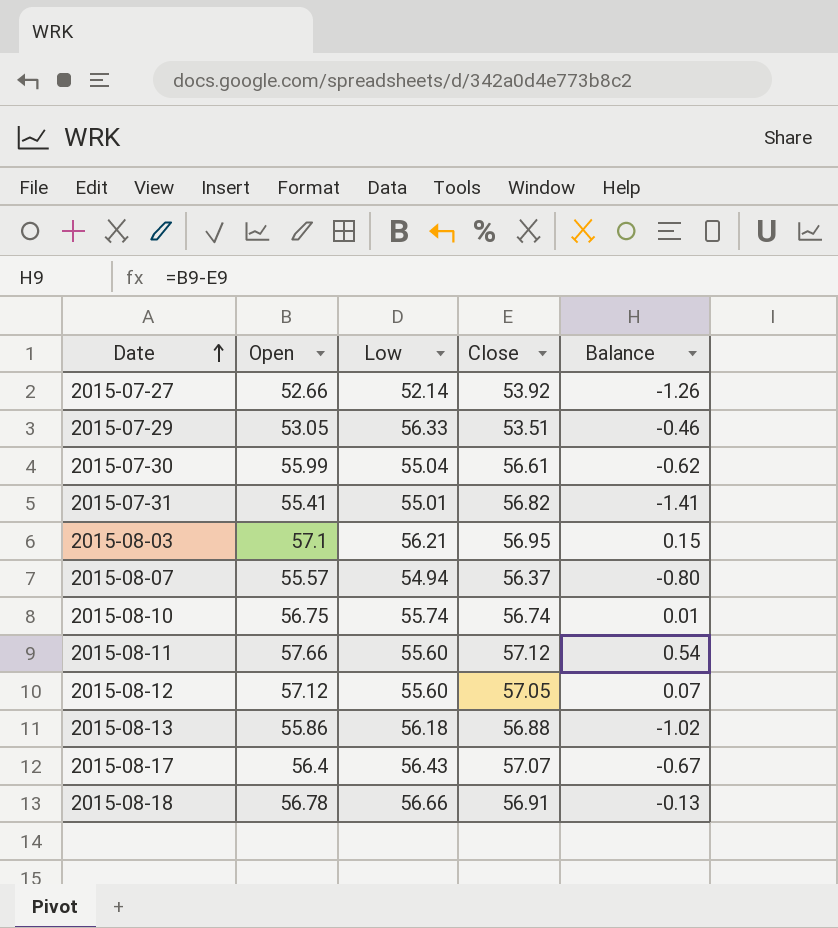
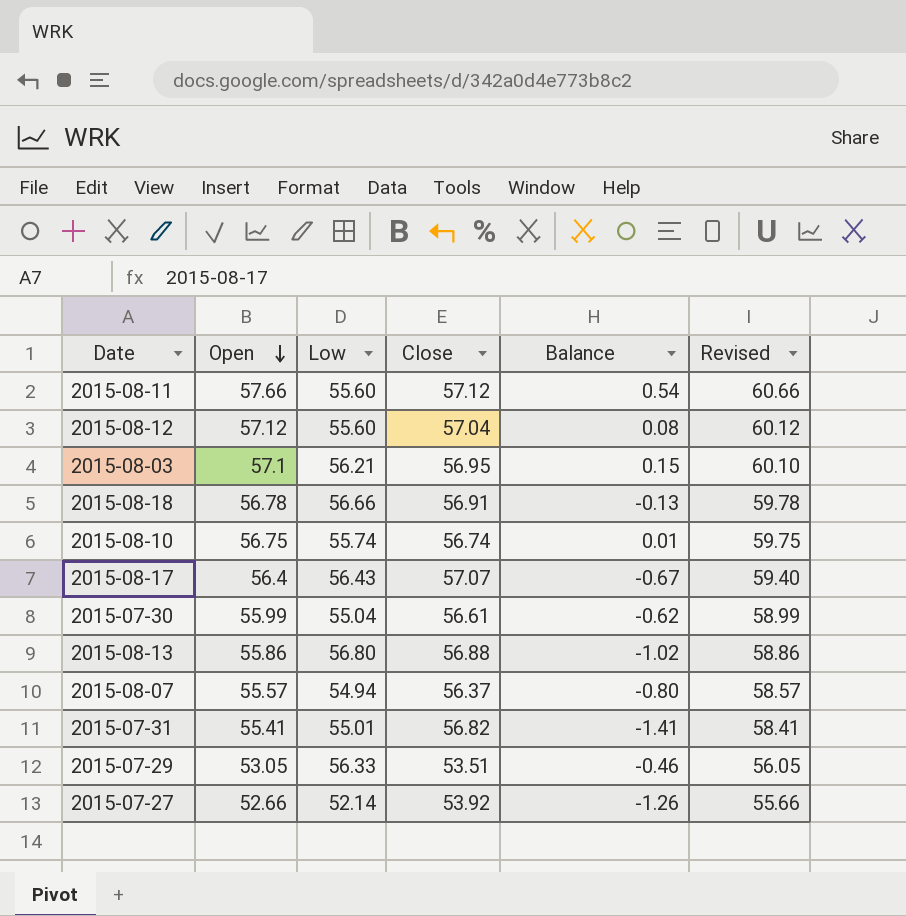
row order: Date ascending -> Open descending
column Revised | formula: none -> [Open] + 3
2015-08-12 | Close: 57.05 -> 57.04
2015-08-12 | Balance: 0.07 -> 0.08
2015-08-13 | Low: 56.18 -> 56.80

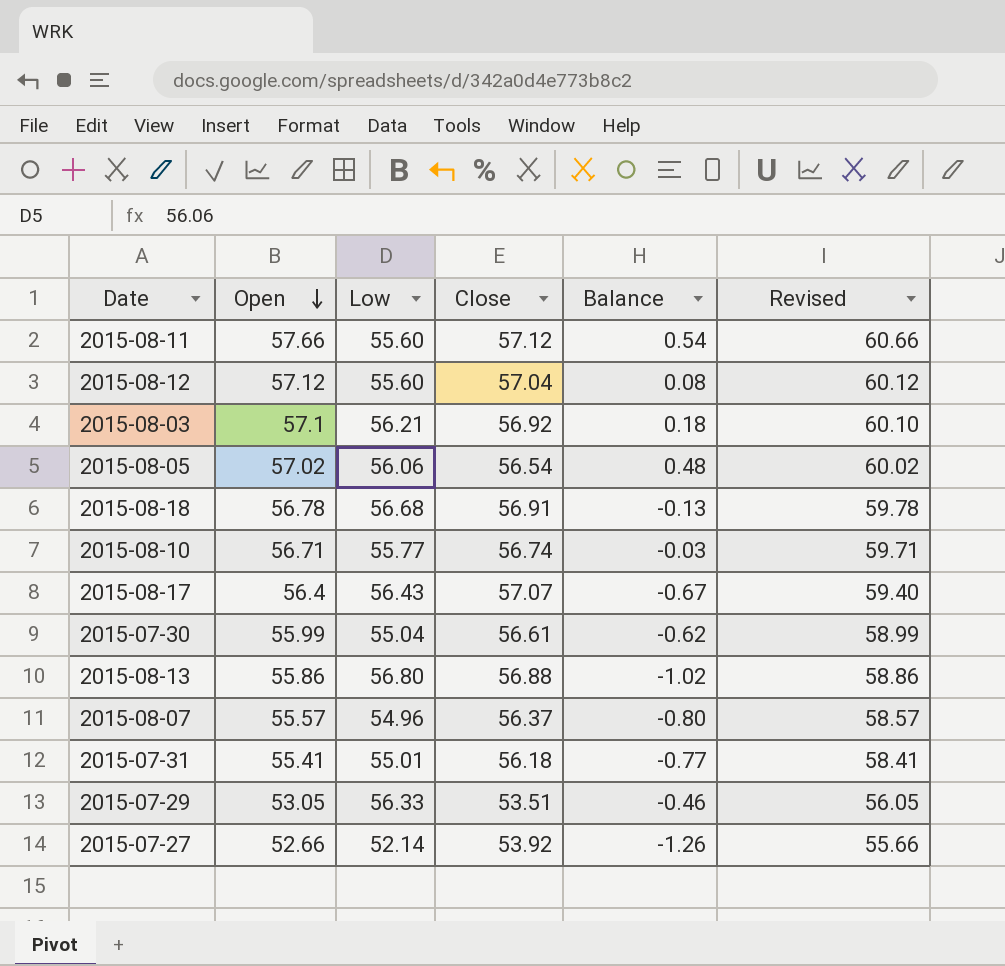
2015-08-03 | Close: 56.95 -> 56.92
2015-08-03 | Balance: 0.15 -> 0.18
row 2015-08-05: none -> 57.02 | 56.06 | 56.54 | 0.48 | 60.02
2015-08-18 | Low: 56.66 -> 56.68
2015-08-10 | Open: 56.75 -> 56.71
2015-08-10 | Low: 55.74 -> 55.77
2015-08-10 | Balance: 0.01 -> -0.03
2015-08-10 | Revised: 59.75 -> 59.71
2015-08-07 | Low: 54.94 -> 54.96
2015-07-31 | Close: 56.82 -> 56.18
2015-07-31 | Balance: -1.41 -> -0.77

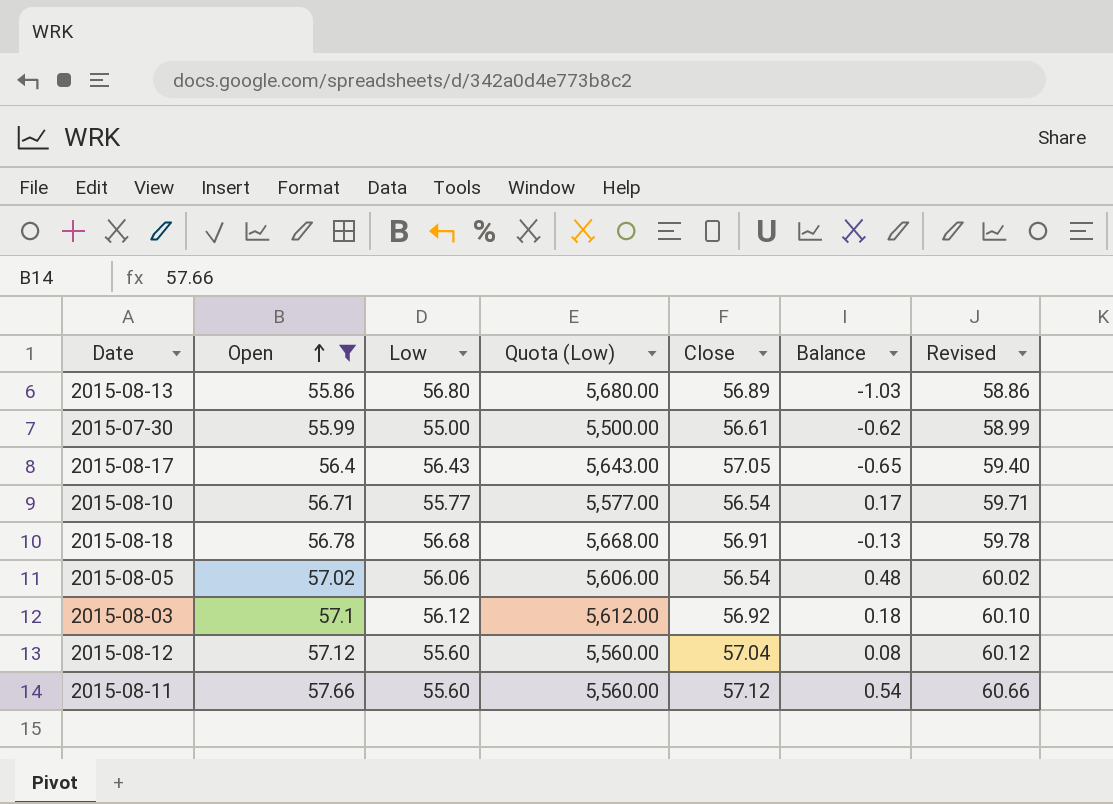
filter: none -> Open >= 55.86
row order: Open descending -> Open ascending
column Quota (Low) | formula: none -> [Low] * 100
2015-08-13 | Close: 56.88 -> 56.89
2015-08-13 | Balance: -1.02 -> -1.03
2015-07-30 | Low: 55.04 -> 55.00
2015-08-17 | Close: 57.07 -> 57.05
2015-08-17 | Balance: -0.67 -> -0.65
2015-08-10 | Close: 56.74 -> 56.54
2015-08-10 | Balance: -0.03 -> 0.17
2015-08-03 | Low: 56.21 -> 56.12

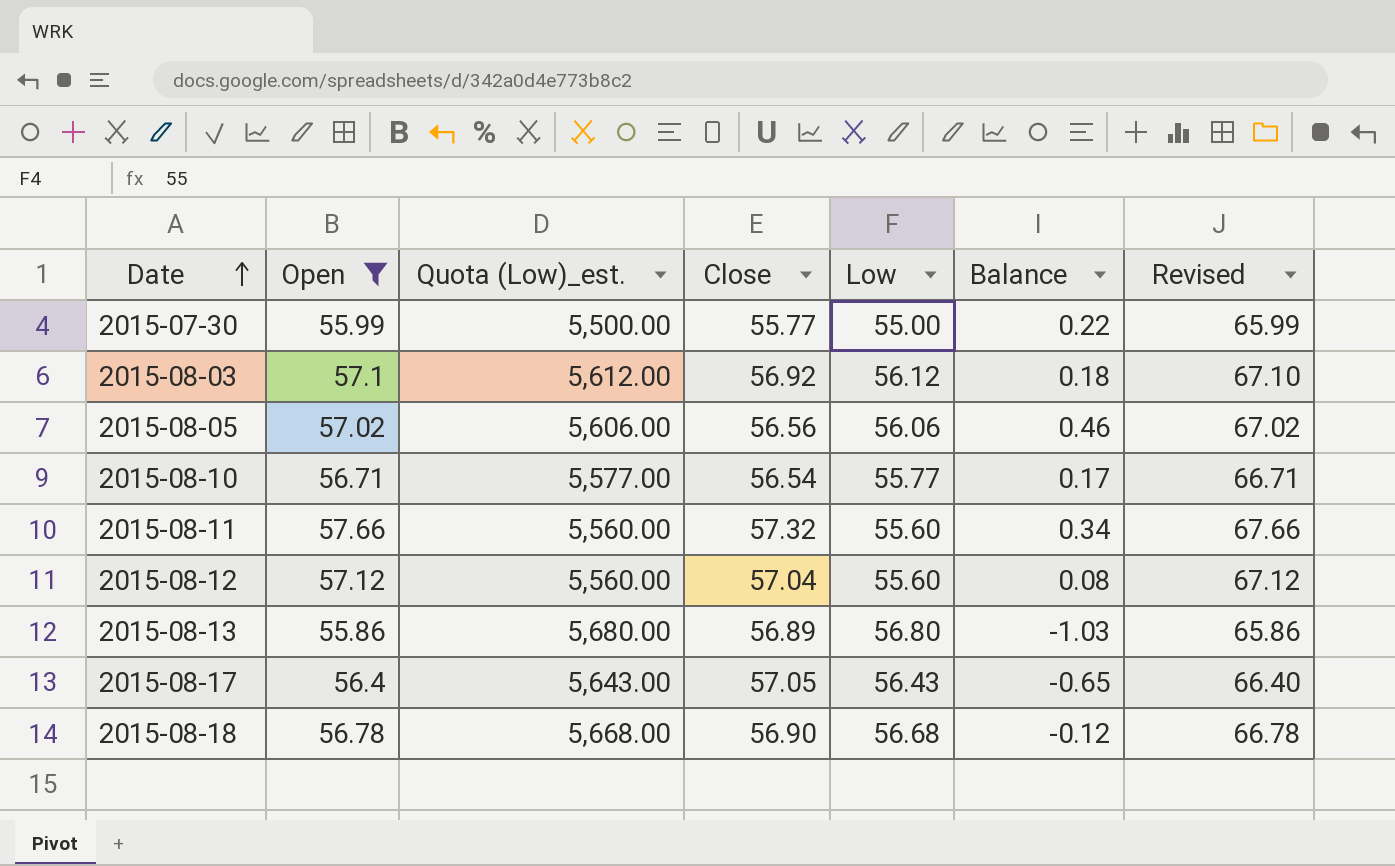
row order: Open ascending -> Date ascending
column name: Quota (Low) -> Quota (Low)_est.
column Low | position: 3 -> 5
column Revised | formula: [Open] + 3 -> [Open] + 10
2015-07-30 | Close: 56.61 -> 55.77
2015-07-30 | Balance: -0.62 -> 0.22
2015-08-05 | Close: 56.54 -> 56.56
2015-08-05 | Balance: 0.48 -> 0.46
2015-08-11 | Close: 57.12 -> 57.32
2015-08-11 | Balance: 0.54 -> 0.34
2015-08-18 | Close: 56.91 -> 56.90
2015-08-18 | Balance: -0.13 -> -0.12

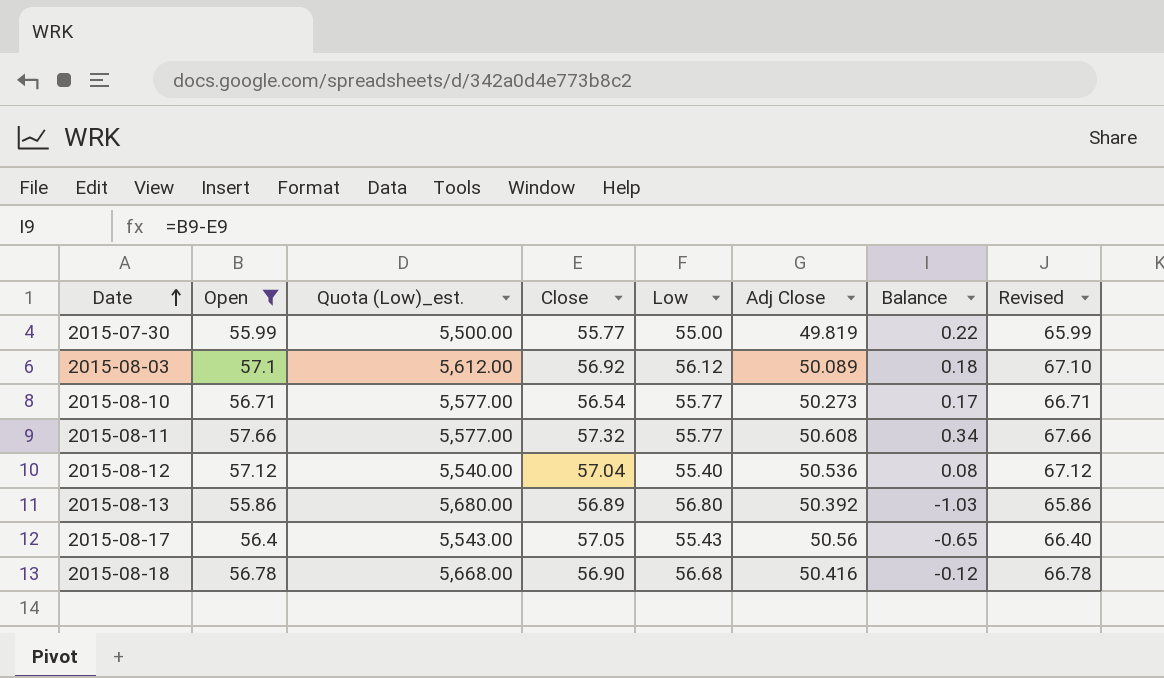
column Adj Close | position: none -> 6
row 2015-08-05: 57.02 | 5,606.00 | 56.56 | 56.06 | 0.46 | 67.02 -> none
2015-08-11 | Quota (Low)_est.: 5,560.00 -> 5,577.00
2015-08-11 | Low: 55.60 -> 55.77
2015-08-12 | Quota (Low)_est.: 5,560.00 -> 5,540.00
2015-08-12 | Low: 55.60 -> 55.40
2015-08-17 | Quota (Low)_est.: 5,643.00 -> 5,543.00
2015-08-17 | Low: 56.43 -> 55.43

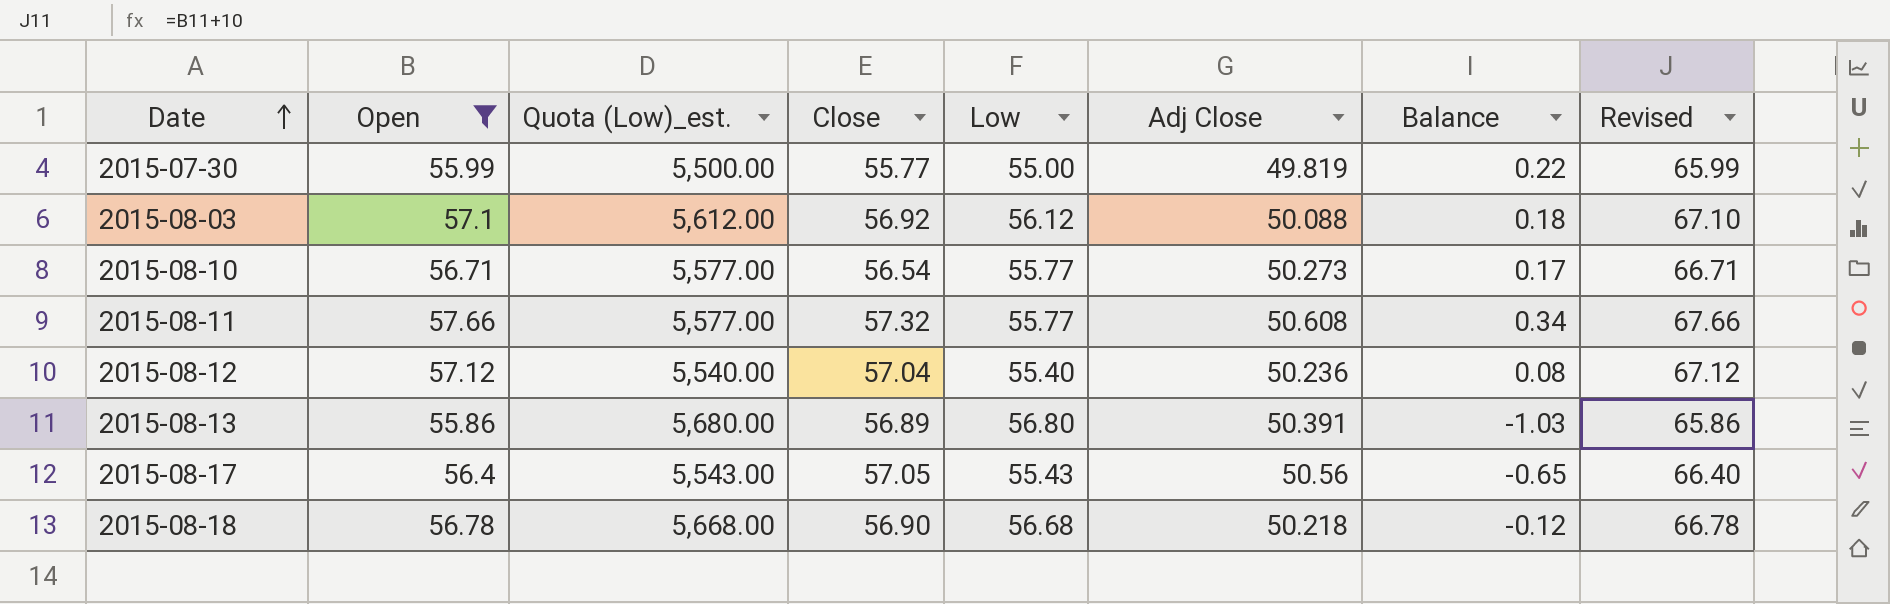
2015-08-03 | Adj Close: 50.089 -> 50.088
2015-08-12 | Adj Close: 50.536 -> 50.236
2015-08-13 | Adj Close: 50.392 -> 50.391
2015-08-18 | Adj Close: 50.416 -> 50.218

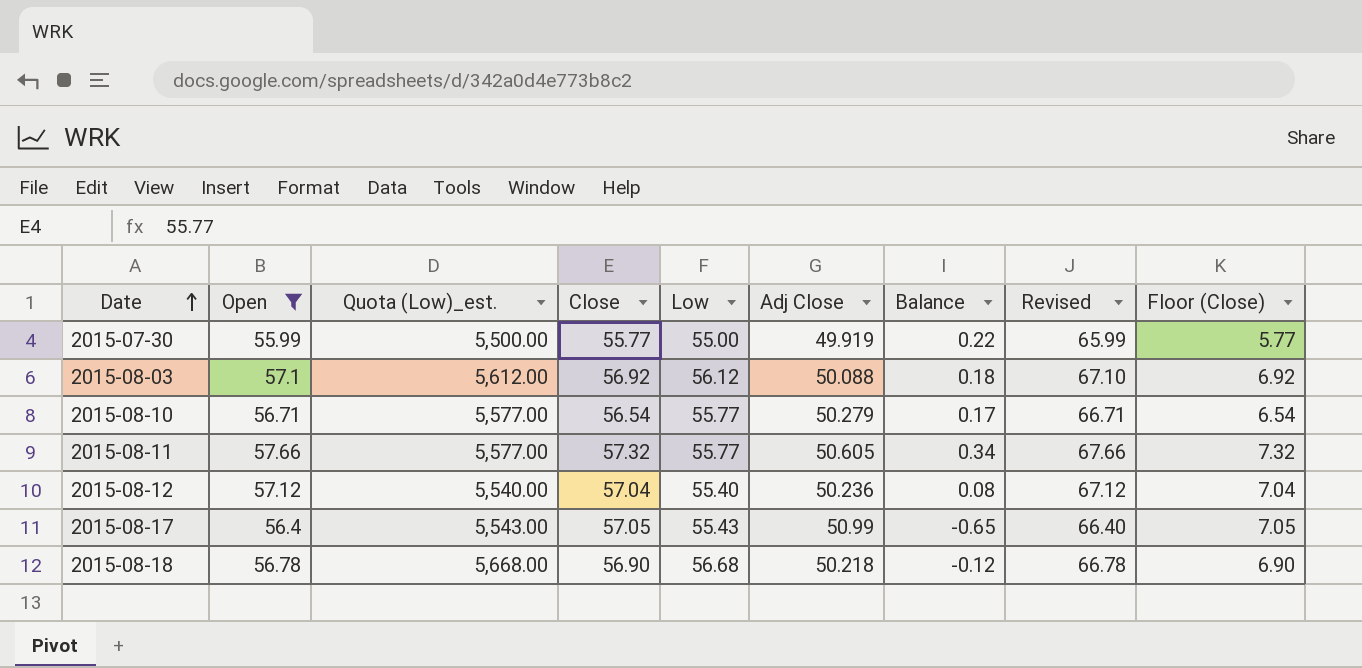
column Floor (Close) | formula: none -> [Close] - 50
row 2015-08-13: 55.86 | 5,680.00 | 56.89 | 56.80 | 50.391 | -1.03 | 65.86 -> none
2015-07-30 | Adj Close: 49.819 -> 49.919
2015-08-10 | Adj Close: 50.273 -> 50.279
2015-08-11 | Adj Close: 50.608 -> 50.605
2015-08-17 | Adj Close: 50.56 -> 50.99

